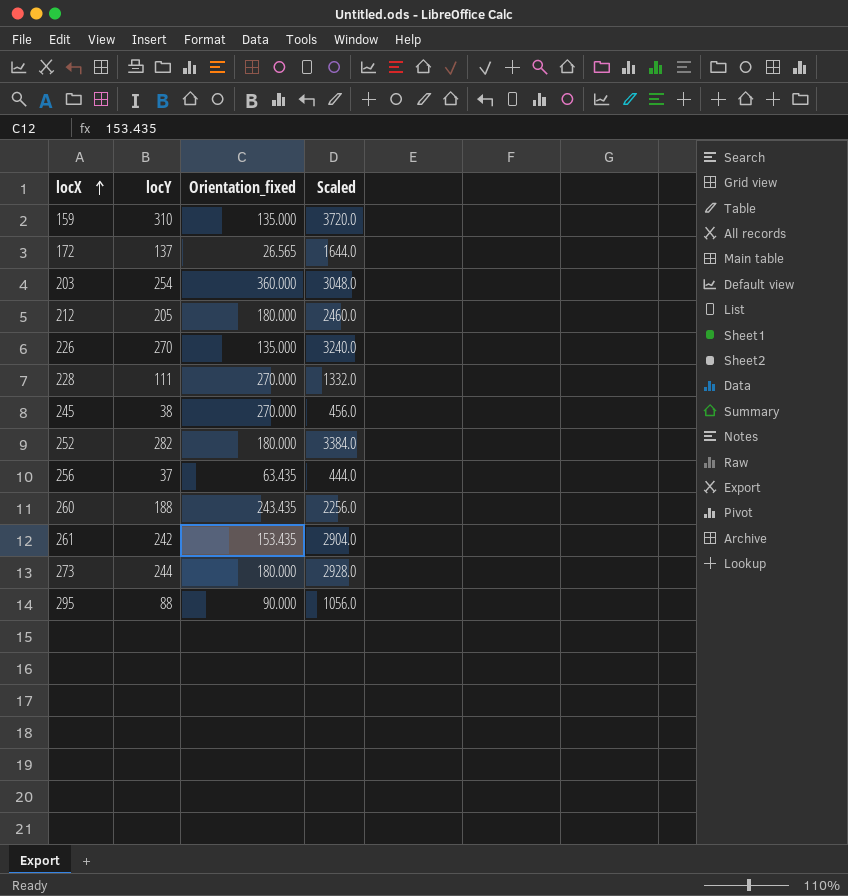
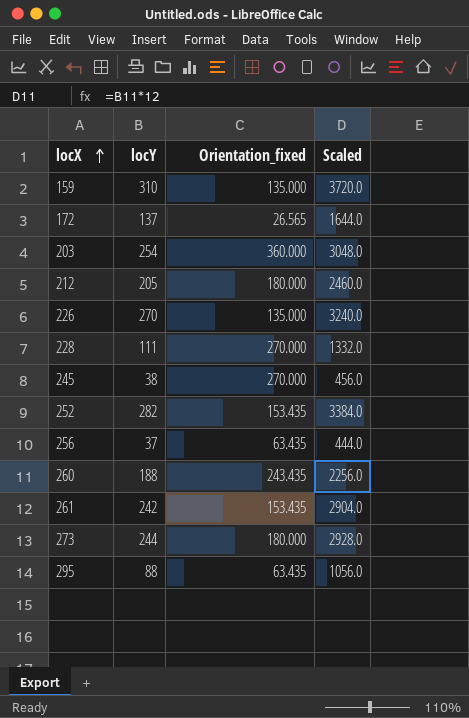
252 | Orientation_fixed: 180.000 -> 153.435
295 | Orientation_fixed: 90.000 -> 63.435

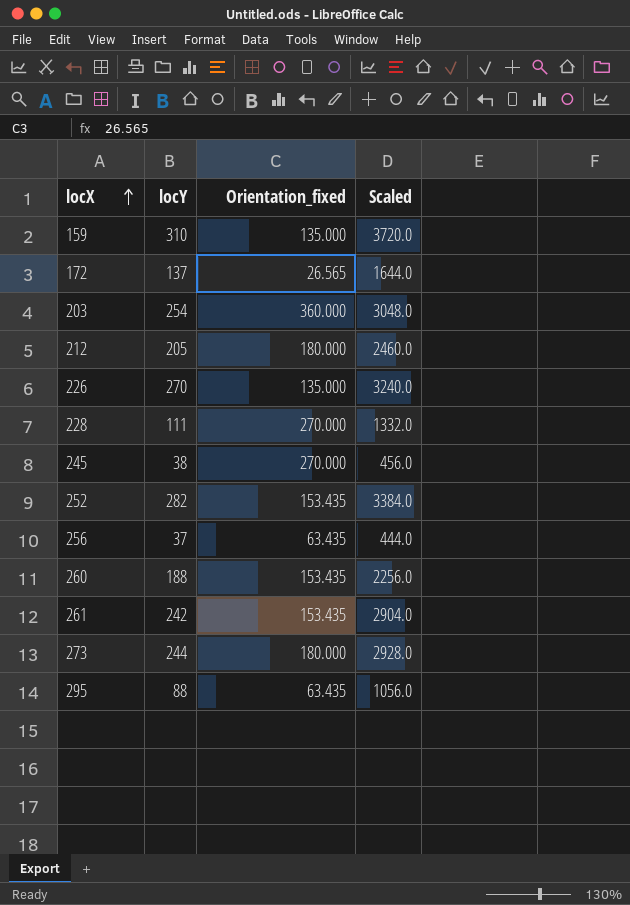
260 | Orientation_fixed: 243.435 -> 153.435

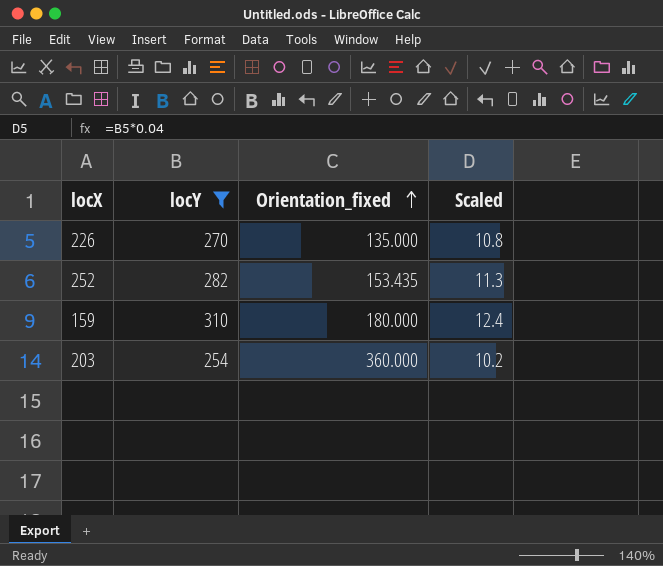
filter: none -> locY >= 254
row order: locX ascending -> Orientation_fixed ascending
column Scaled | formula: [locY] * 12 -> [locY] * 0.04
159 | Orientation_fixed: 135.000 -> 180.000

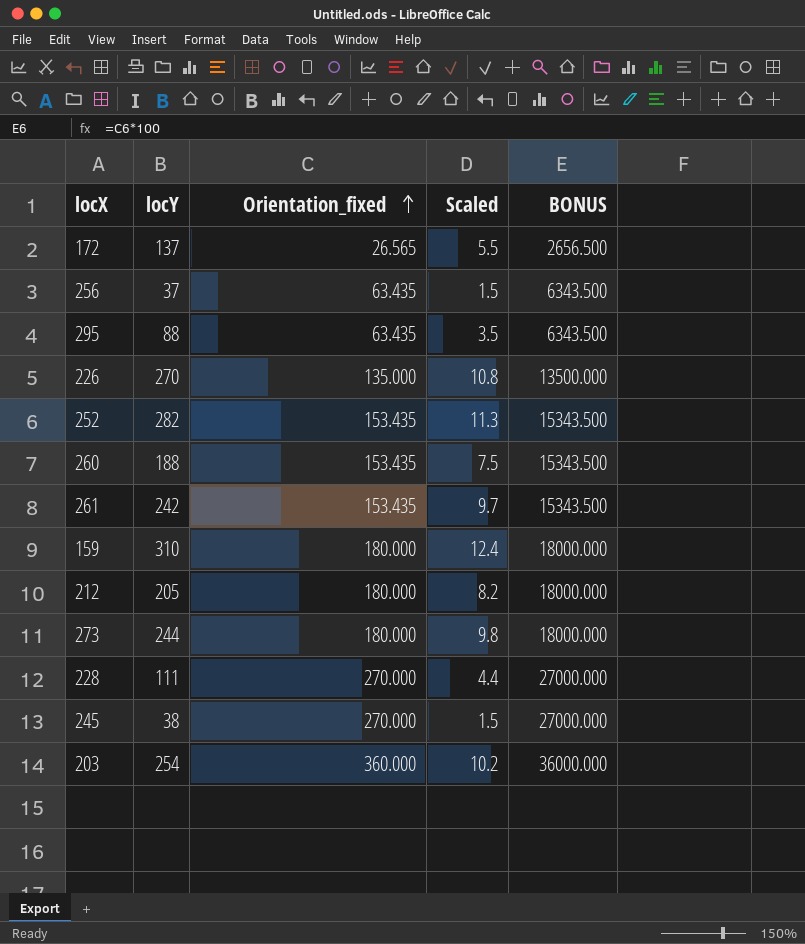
filter: locY >= 254 -> none
column BONUS | formula: none -> [Orientation_fixed] * 100

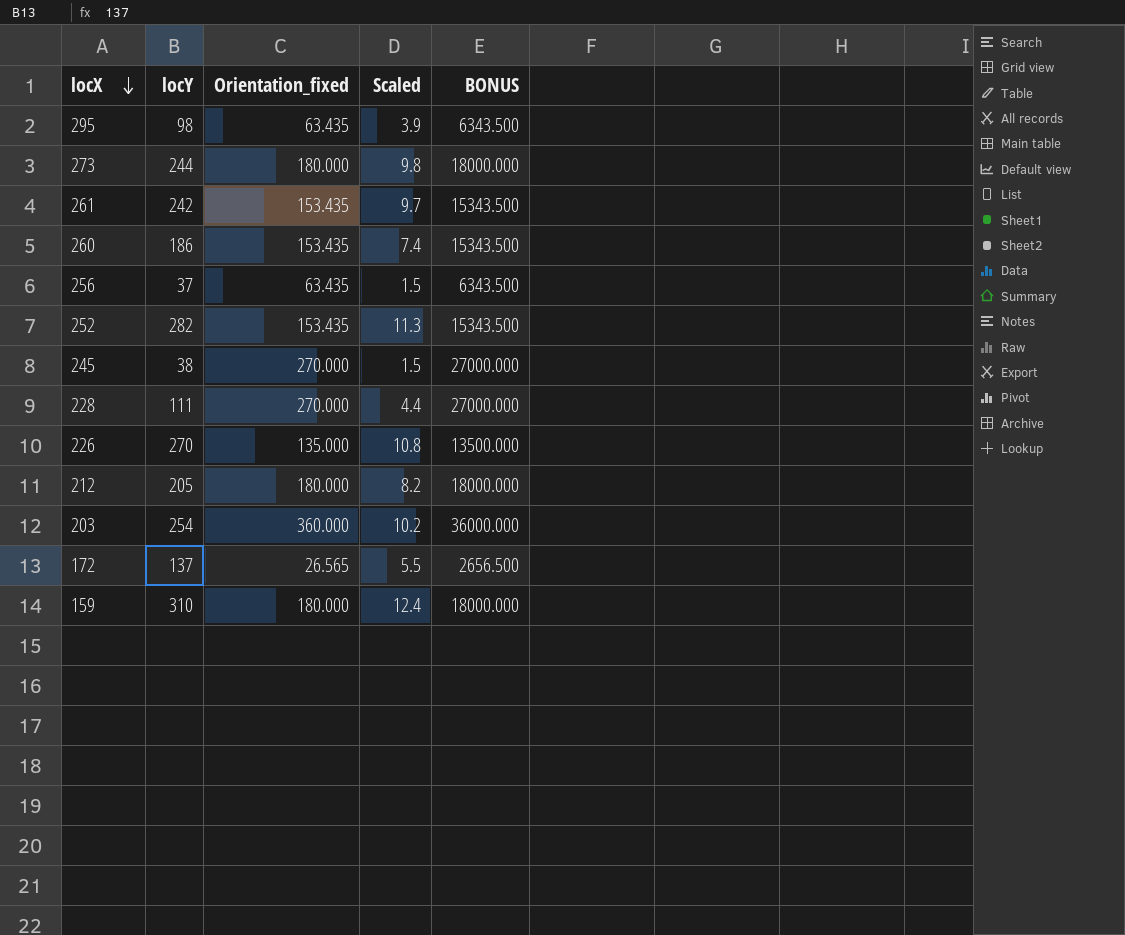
row order: Orientation_fixed ascending -> locX descending
295 | locY: 88 -> 98
295 | Scaled: 3.5 -> 3.9
260 | locY: 188 -> 186
260 | Scaled: 7.5 -> 7.4

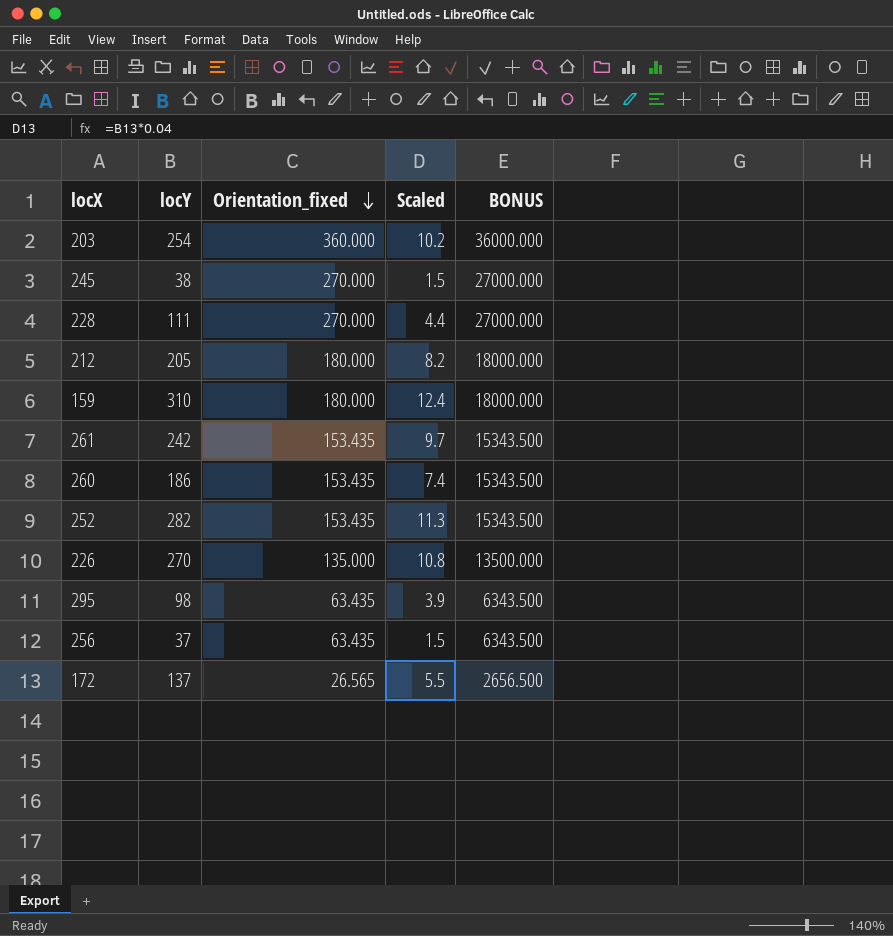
row order: locX descending -> Orientation_fixed descending
row 273: 244 | 180.000 | 9.8 | 18000.000 -> none

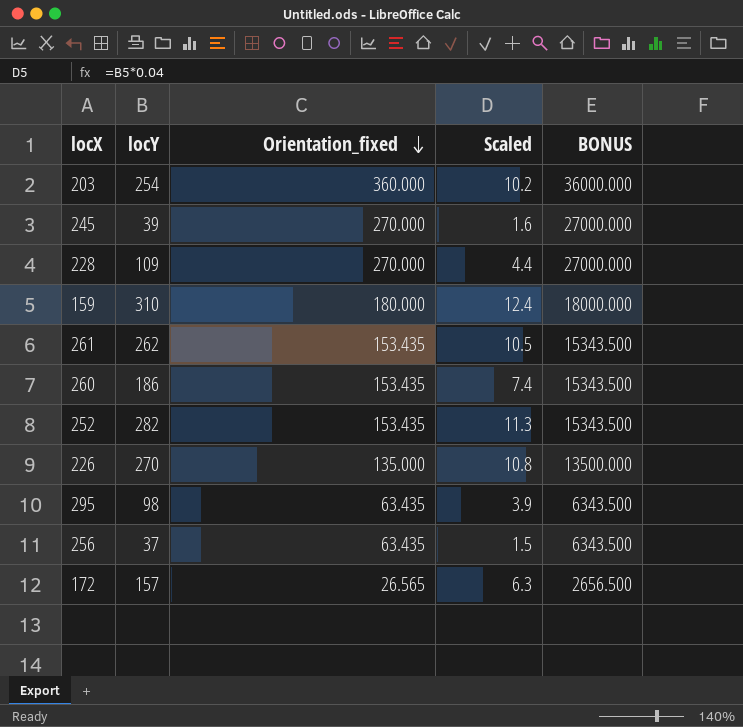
row 212: 205 | 180.000 | 8.2 | 18000.000 -> none
245 | locY: 38 -> 39
245 | Scaled: 1.5 -> 1.6
228 | locY: 111 -> 109
261 | locY: 242 -> 262
261 | Scaled: 9.7 -> 10.5
172 | locY: 137 -> 157
172 | Scaled: 5.5 -> 6.3

